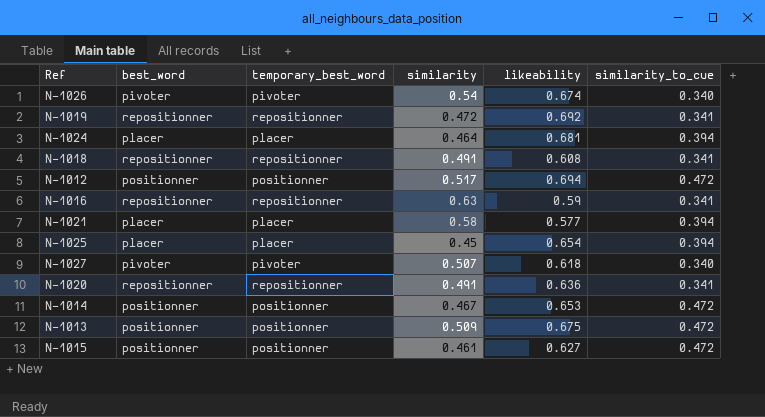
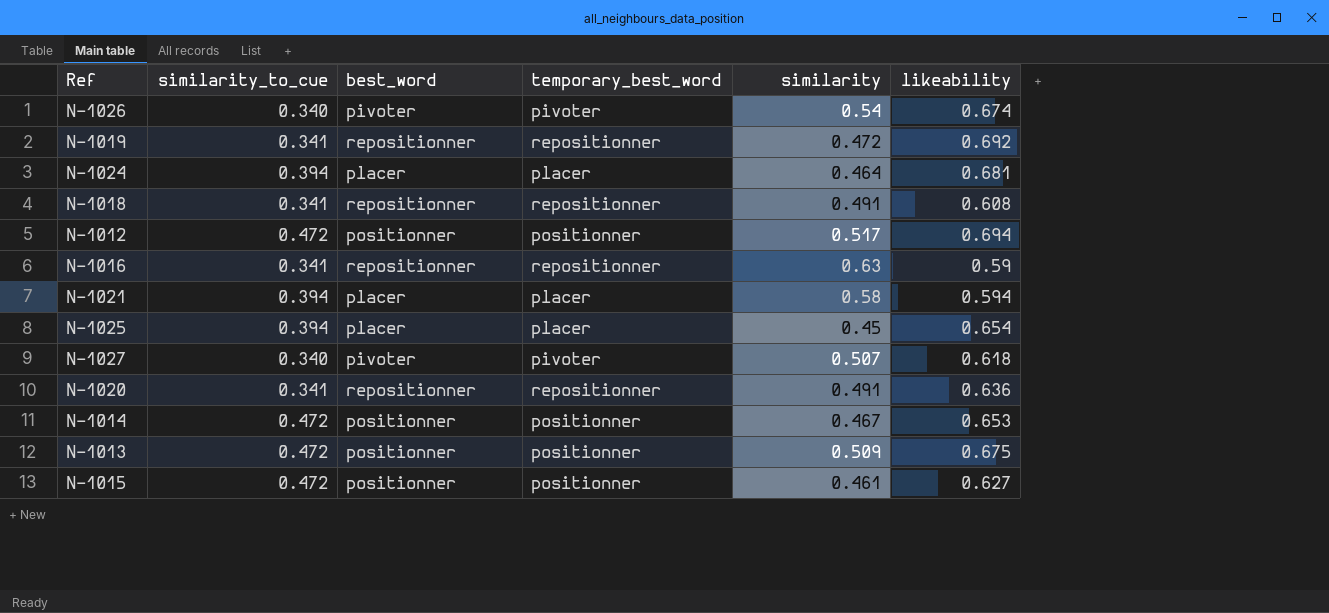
column similarity_to_cue | position: 6 -> 2
N-1021 | likeability: 0.577 -> 0.594

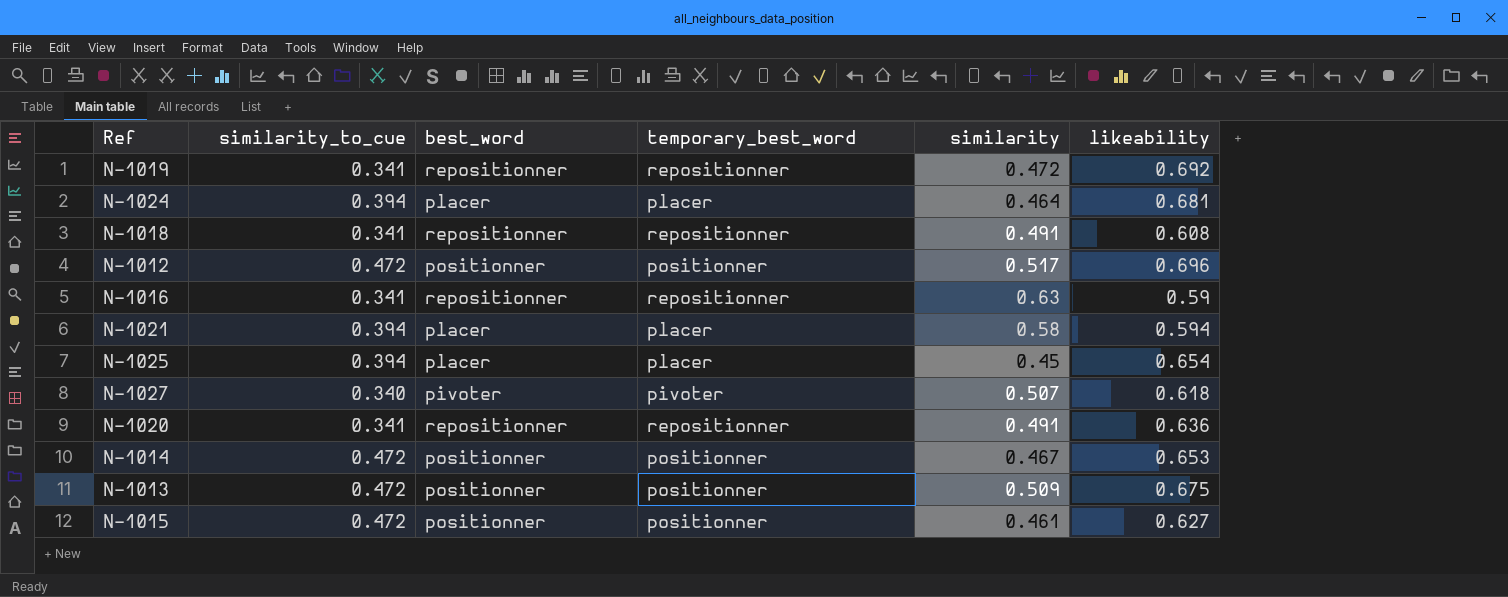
row N-1026: 0.340 | pivoter | pivoter | 0.54 | 0.674 -> none
N-1012 | likeability: 0.694 -> 0.696

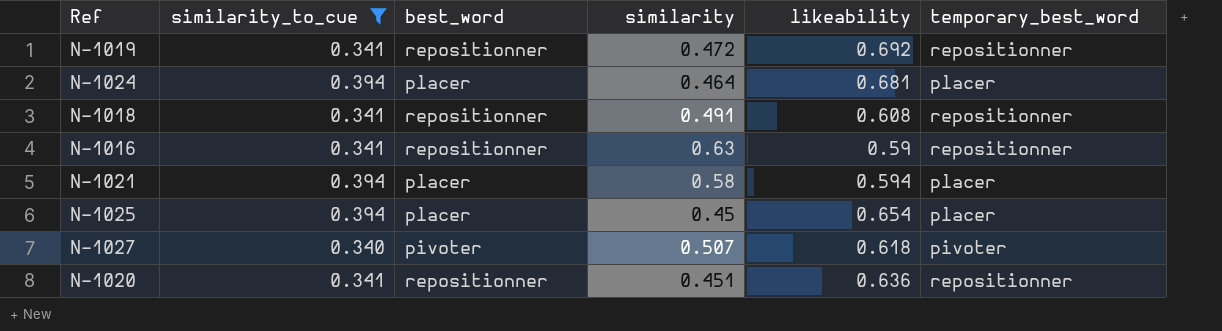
filter: none -> similarity_to_cue != 0.472
column temporary_best_word | position: 4 -> 6
N-1020 | similarity: 0.491 -> 0.451

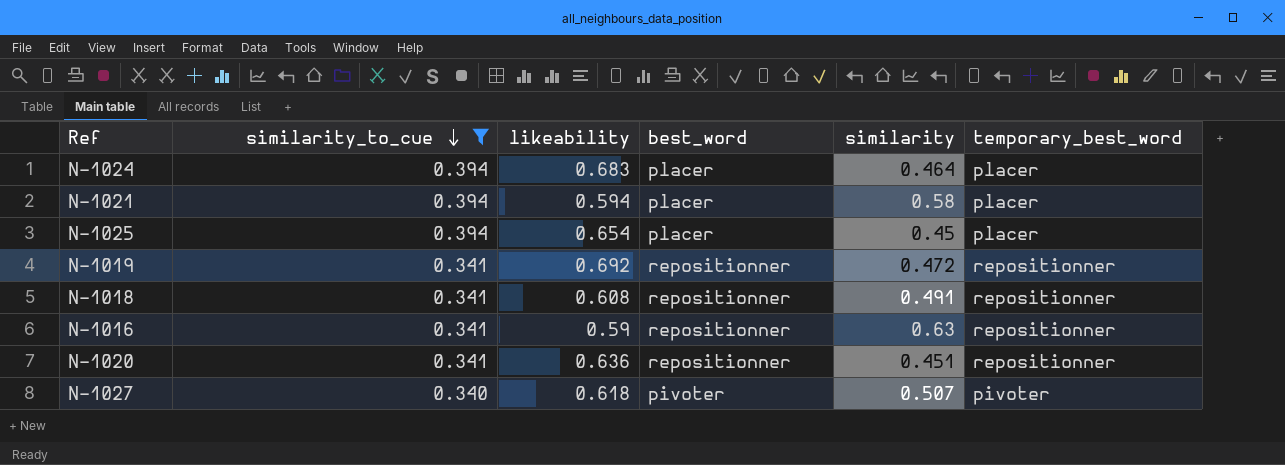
row order: none -> similarity_to_cue descending
column likeability | position: 5 -> 3
N-1024 | likeability: 0.681 -> 0.683

